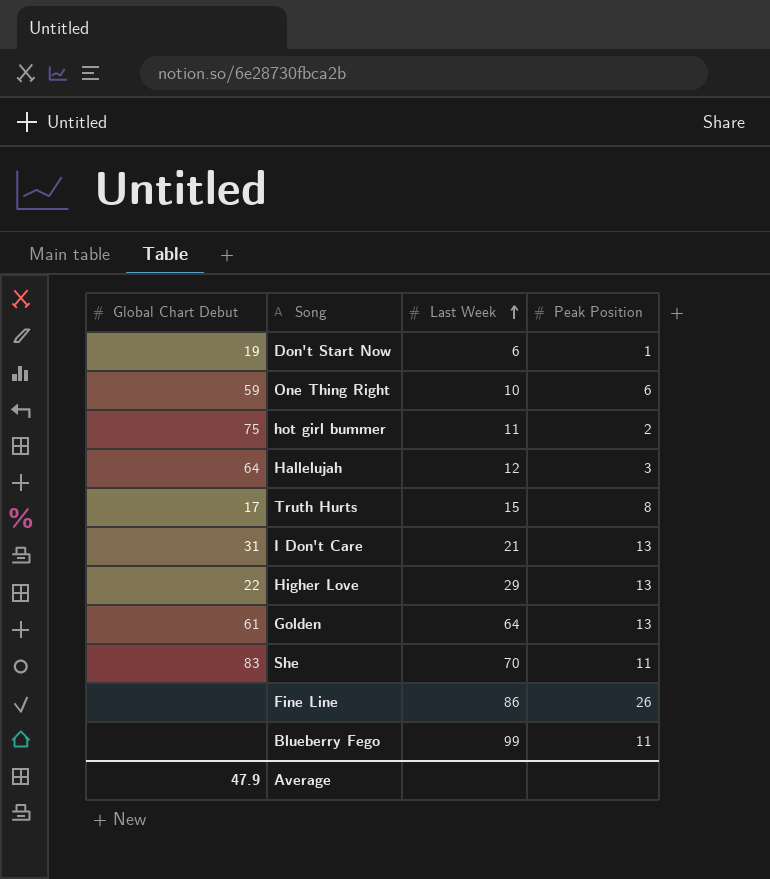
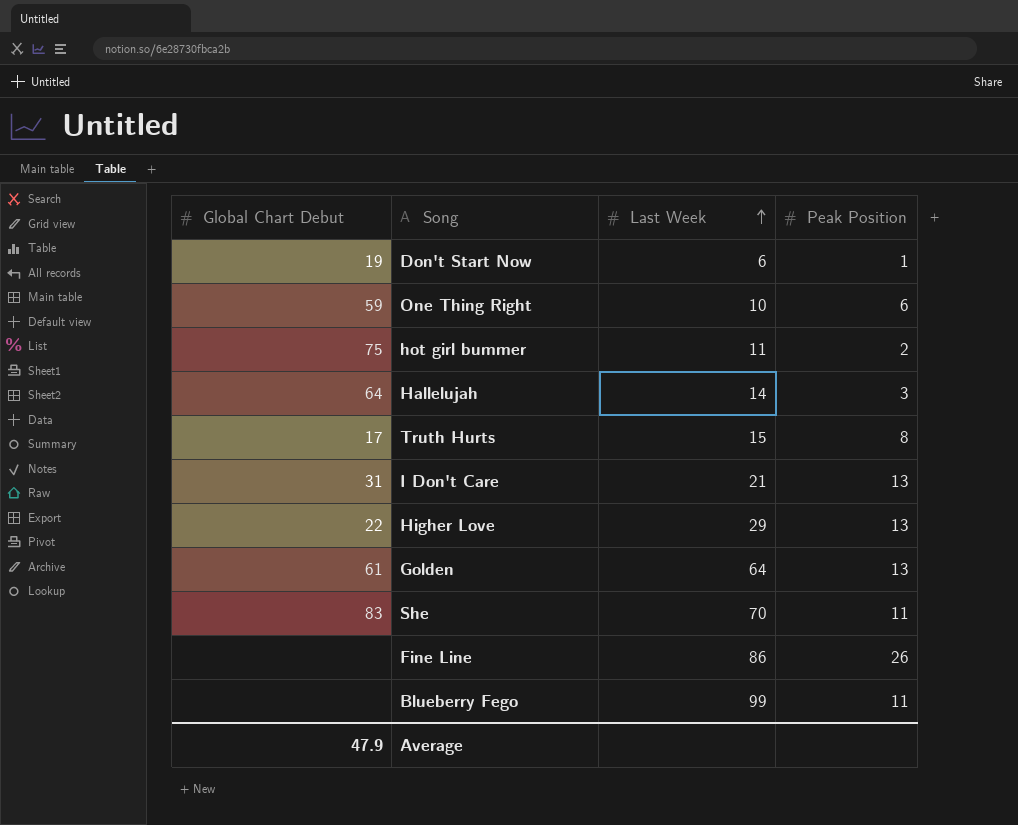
Hallelujah | Last Week: 12 -> 14

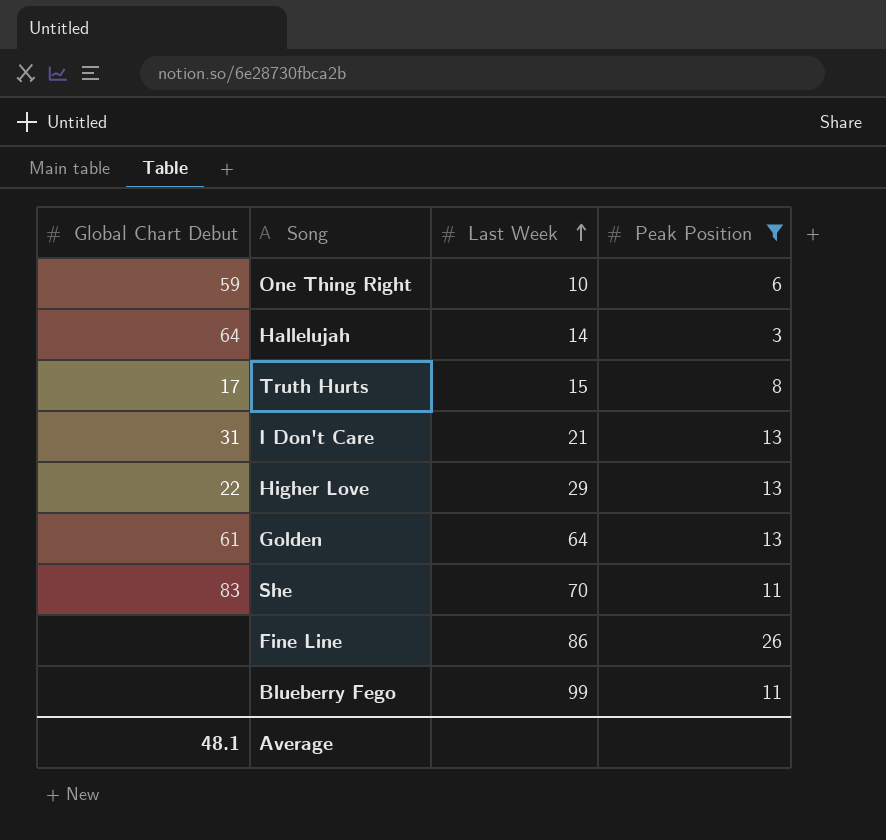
filter: none -> Peak Position >= 3
Average | Global Chart Debut: 47.9 -> 48.1

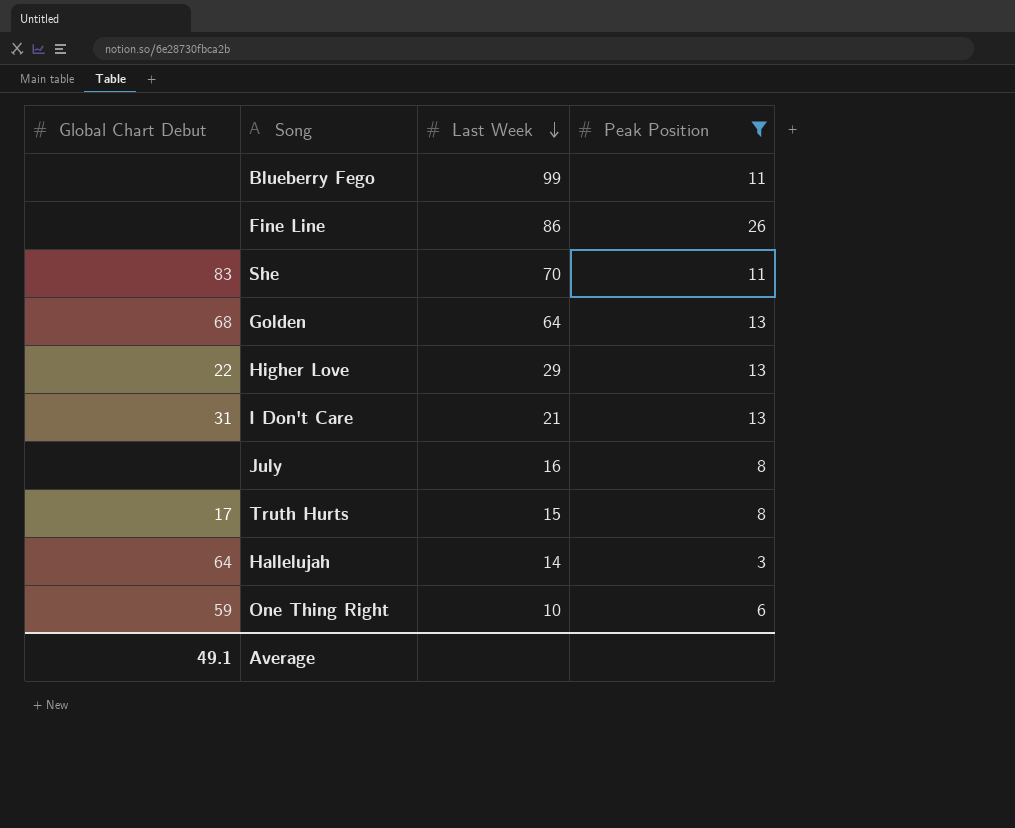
row order: Last Week ascending -> Last Week descending
Golden | Global Chart Debut: 61 -> 68
row July: none -> none | 16 | 8
Average | Global Chart Debut: 48.1 -> 49.1

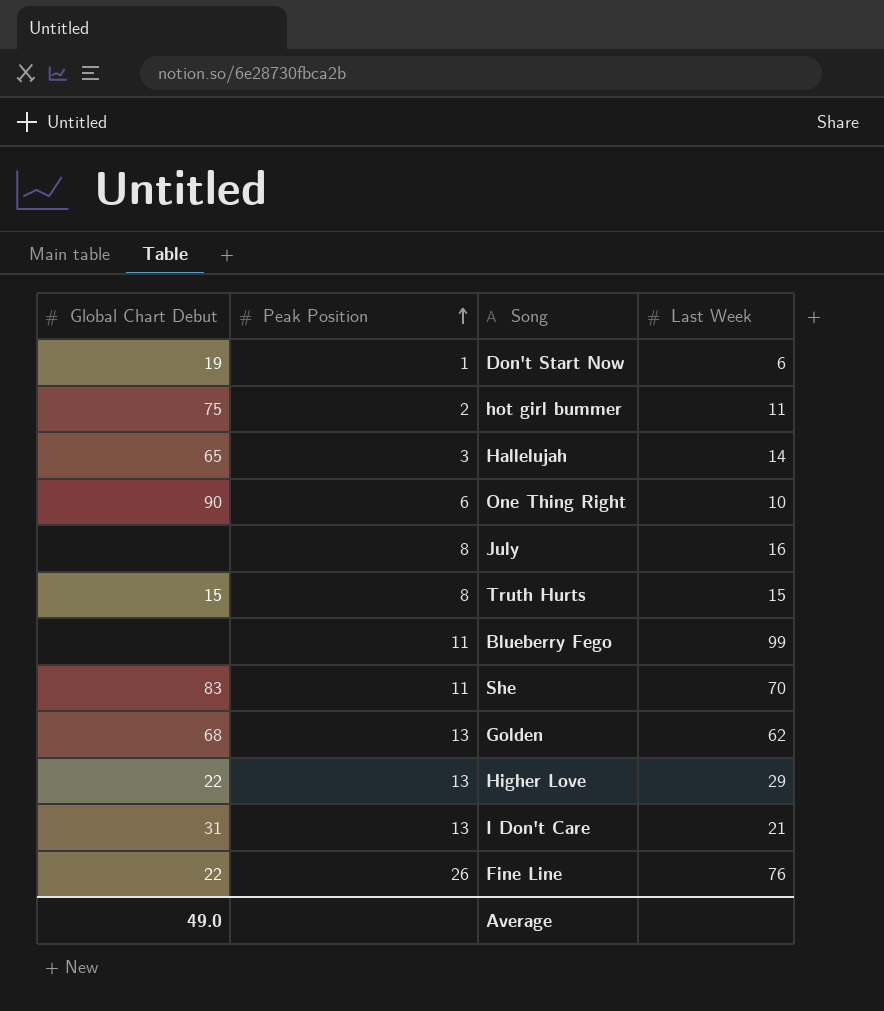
filter: Peak Position >= 3 -> none
row order: Last Week descending -> Peak Position ascending
column Peak Position | position: 4 -> 2
Hallelujah | Global Chart Debut: 64 -> 65
One Thing Right | Global Chart Debut: 59 -> 90
Truth Hurts | Global Chart Debut: 17 -> 15
Golden | Last Week: 64 -> 62
Fine Line | Global Chart Debut: none -> 22
Fine Line | Last Week: 86 -> 76
Average | Global Chart Debut: 49.1 -> 49.0

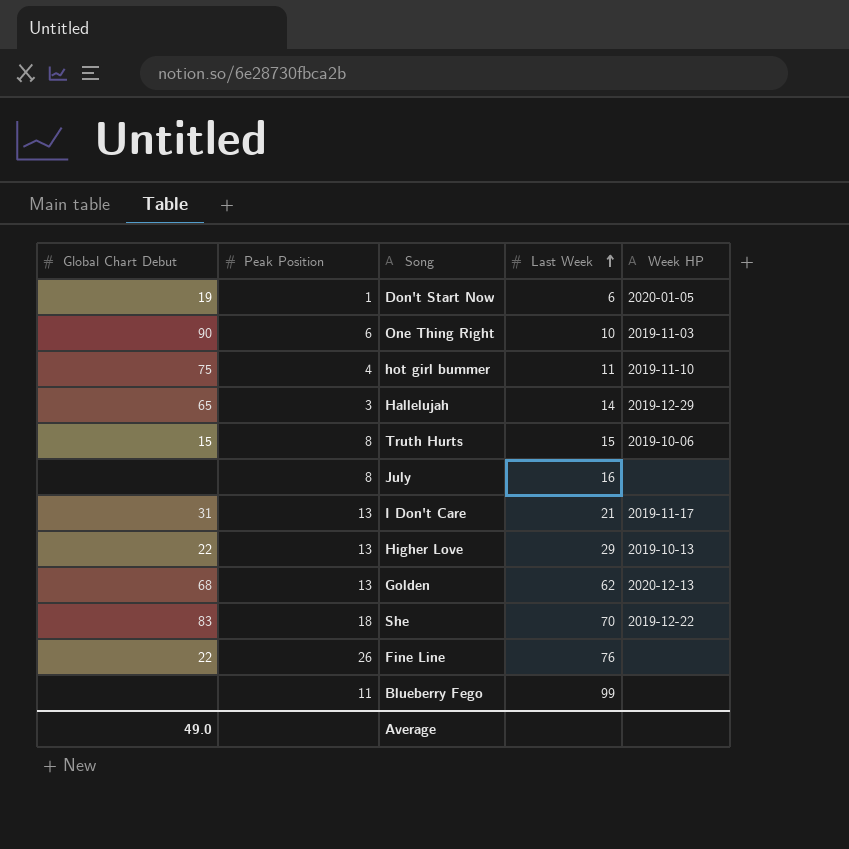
row order: Peak Position ascending -> Last Week ascending
column Week HP | position: none -> 5
hot girl bummer | Peak Position: 2 -> 4
She | Peak Position: 11 -> 18

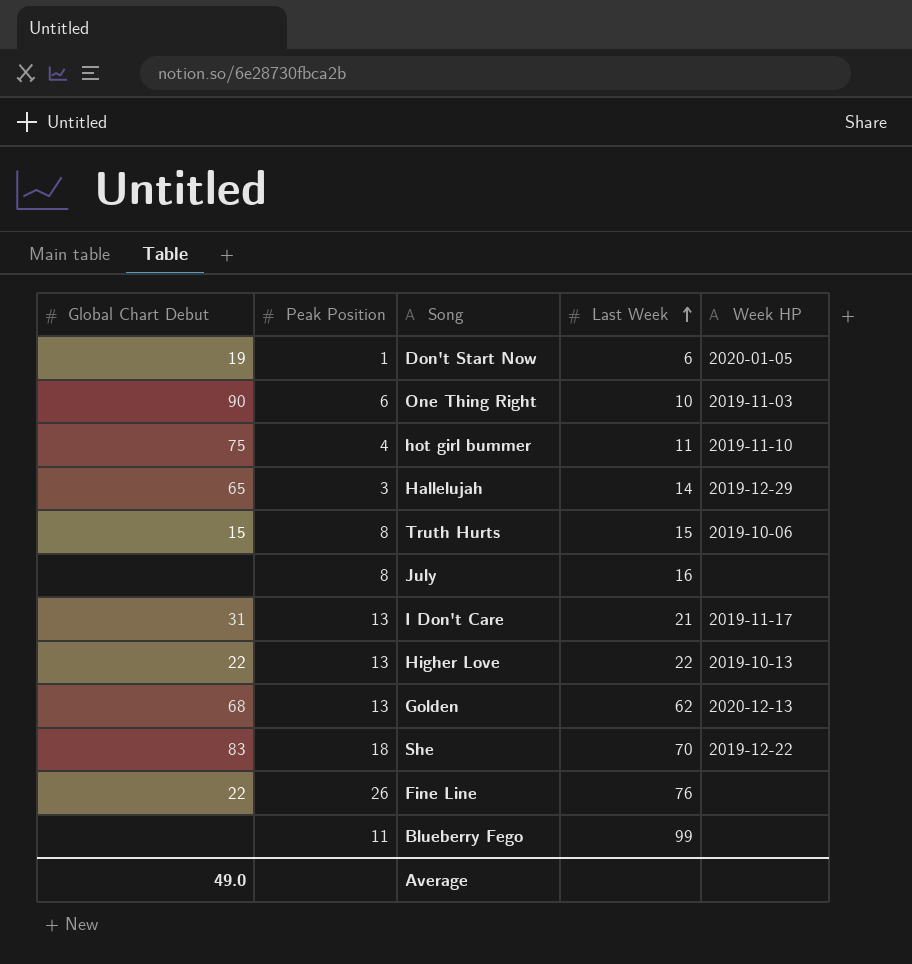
Higher Love | Last Week: 29 -> 22

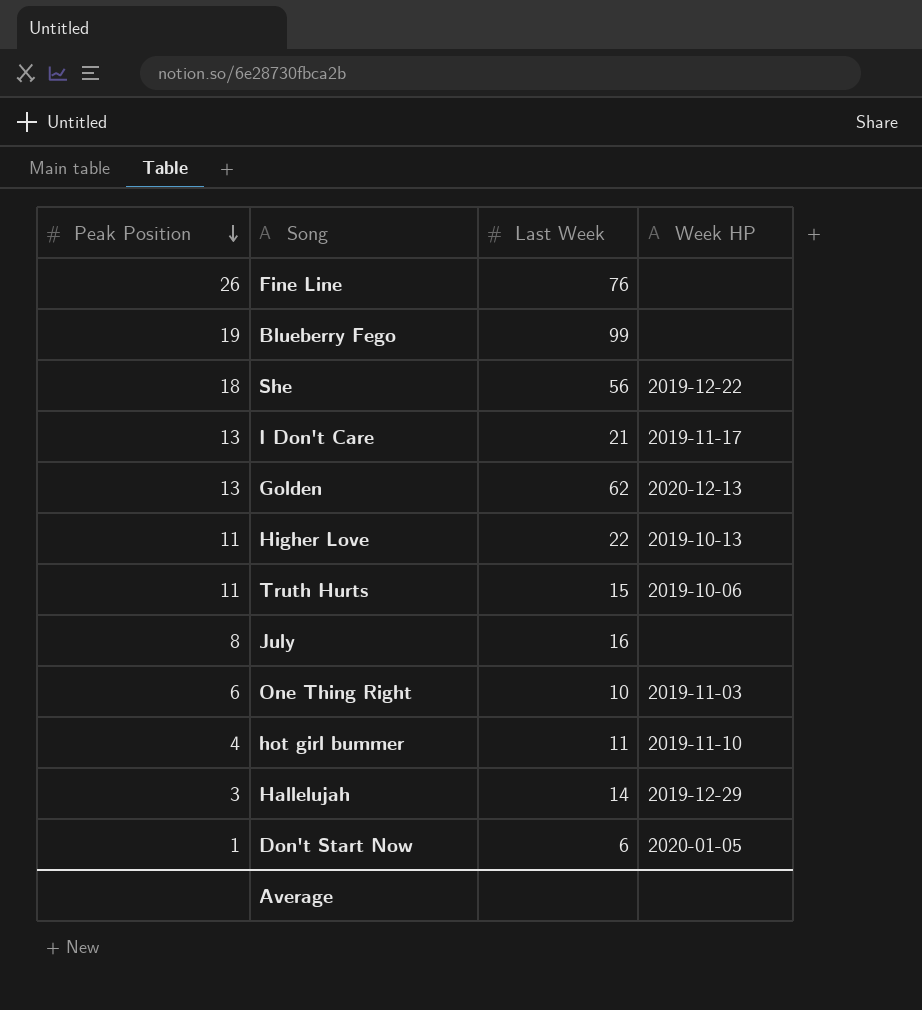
row order: Last Week ascending -> Peak Position descending
column Global Chart Debut | position: 1 -> none
Blueberry Fego | Peak Position: 11 -> 19
She | Last Week: 70 -> 56
Higher Love | Peak Position: 13 -> 11
Truth Hurts | Peak Position: 8 -> 11

